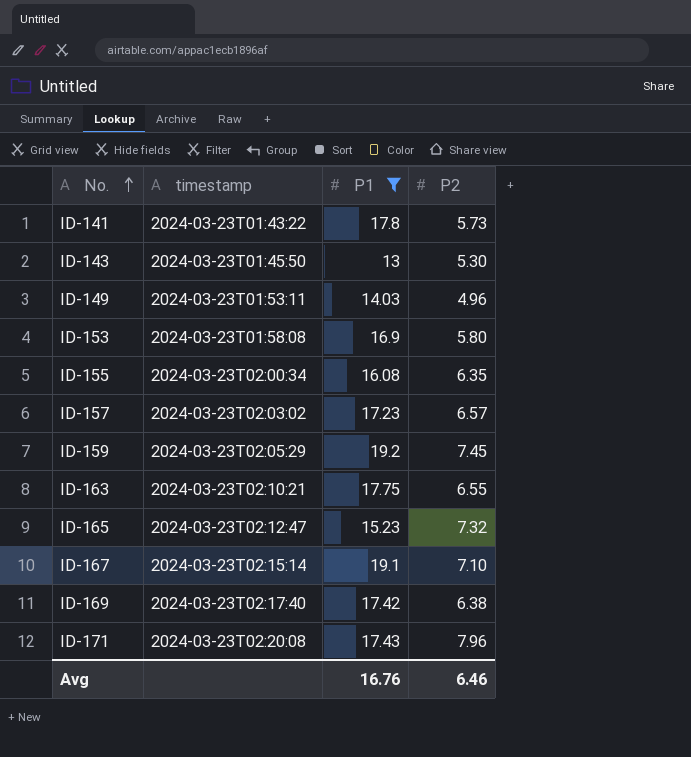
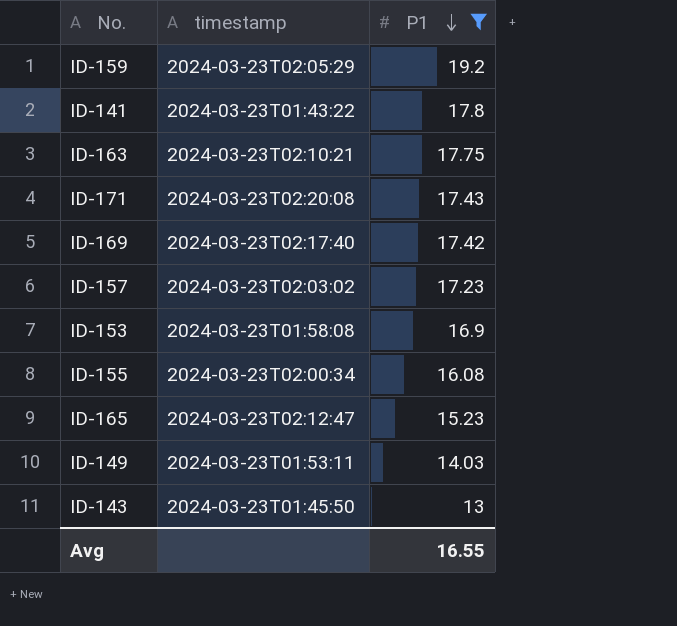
row order: No. ascending -> P1 descending
column P2 | position: 4 -> none
row ID-167: 2024-03-23T02:15:14 | 19.1 | 7.10 -> none
Avg | P1: 16.76 -> 16.55

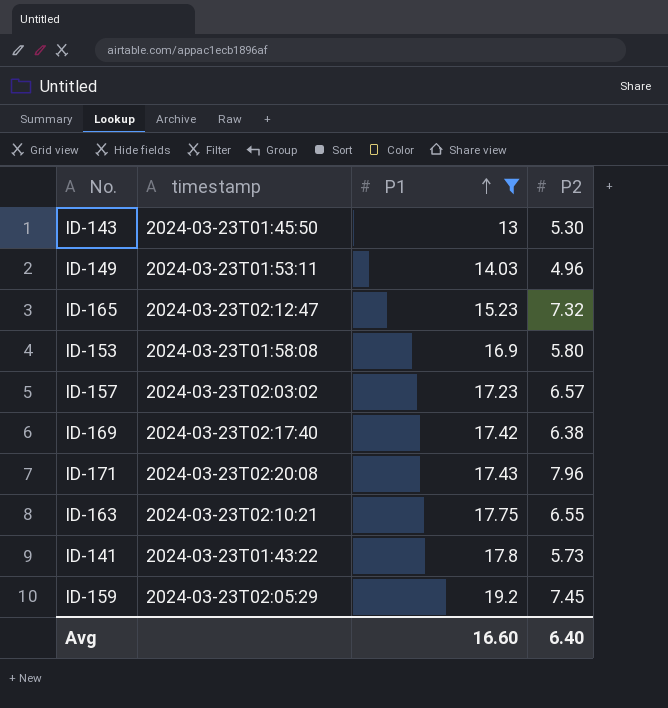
row order: P1 descending -> P1 ascending
column P2 | position: none -> 4
row ID-155: 2024-03-23T02:00:34 | 16.08 -> none
Avg | P1: 16.55 -> 16.60

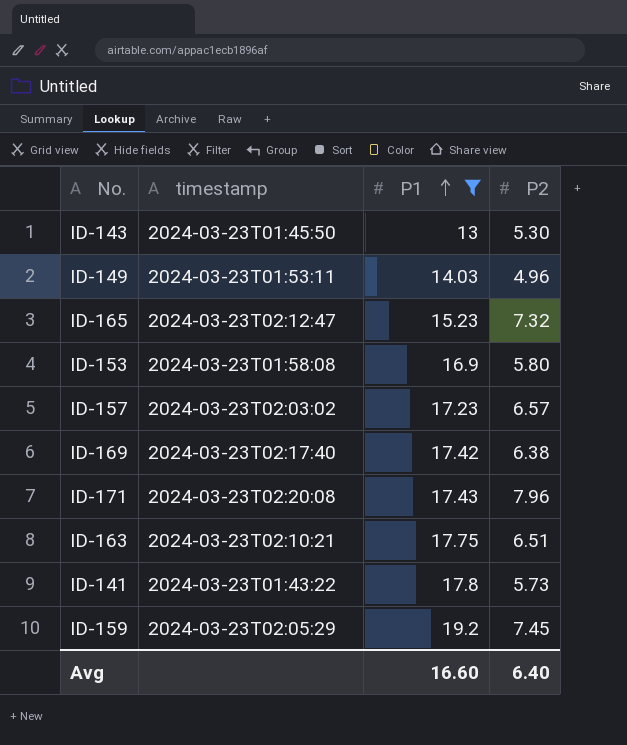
ID-163 | P2: 6.55 -> 6.51

